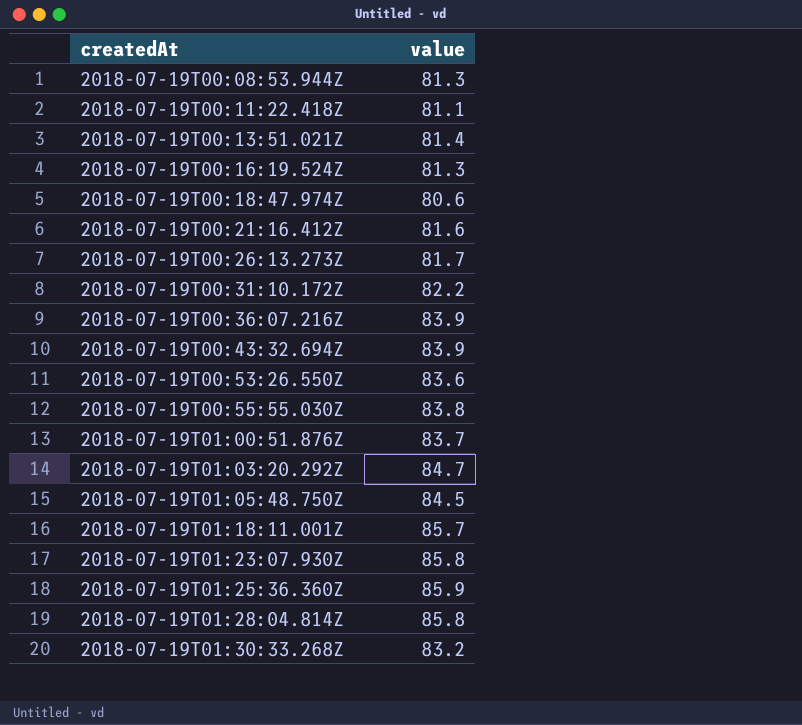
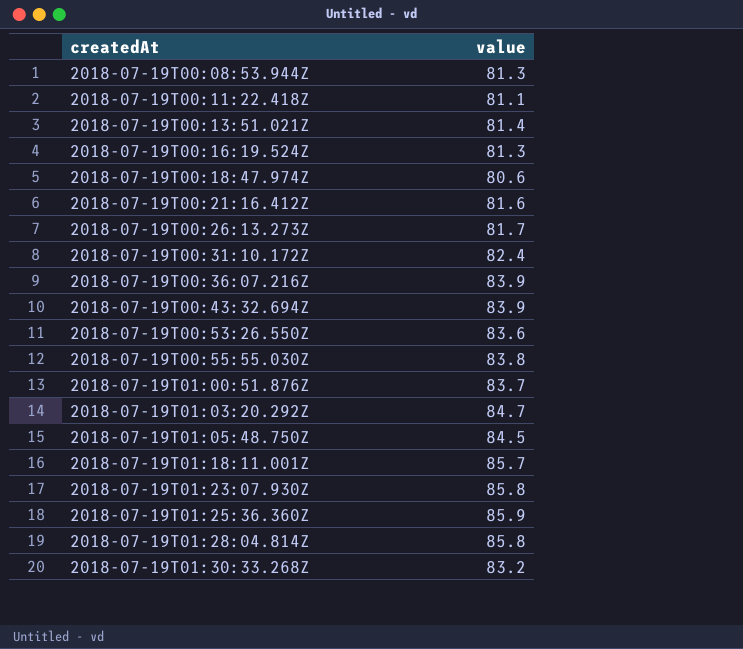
2018-07-19T00:31:10.172Z | value: 82.2 -> 82.4

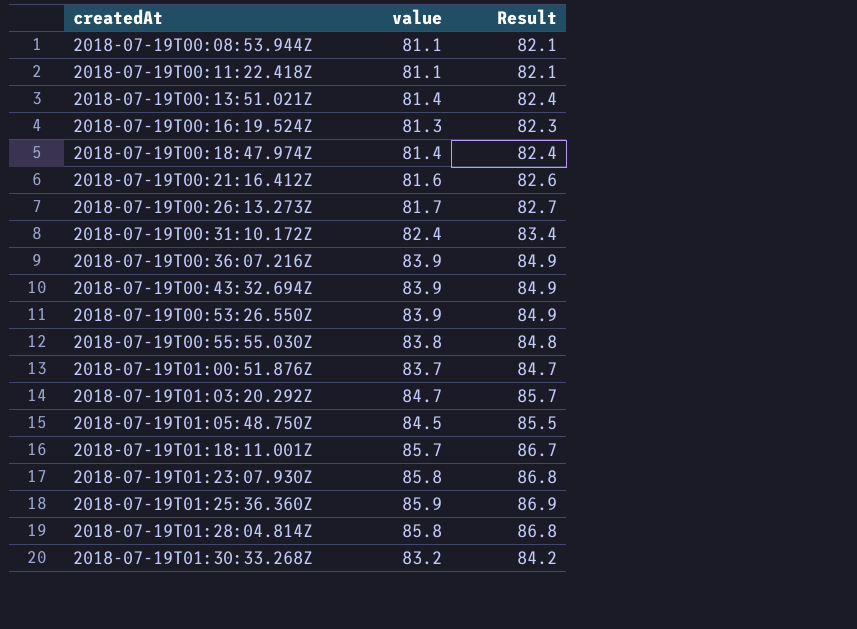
column Result | formula: none -> [value] + 1
2018-07-19T00:08:53.944Z | value: 81.3 -> 81.1
2018-07-19T00:18:47.974Z | value: 80.6 -> 81.4
2018-07-19T00:53:26.550Z | value: 83.6 -> 83.9

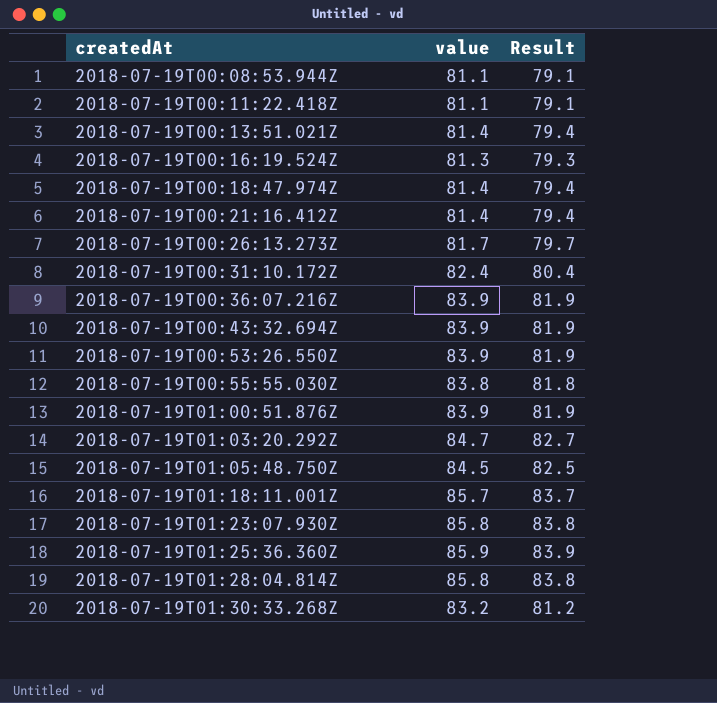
column Result | formula: [value] + 1 -> [value] - 2
2018-07-19T00:21:16.412Z | value: 81.6 -> 81.4
2018-07-19T01:00:51.876Z | value: 83.7 -> 83.9

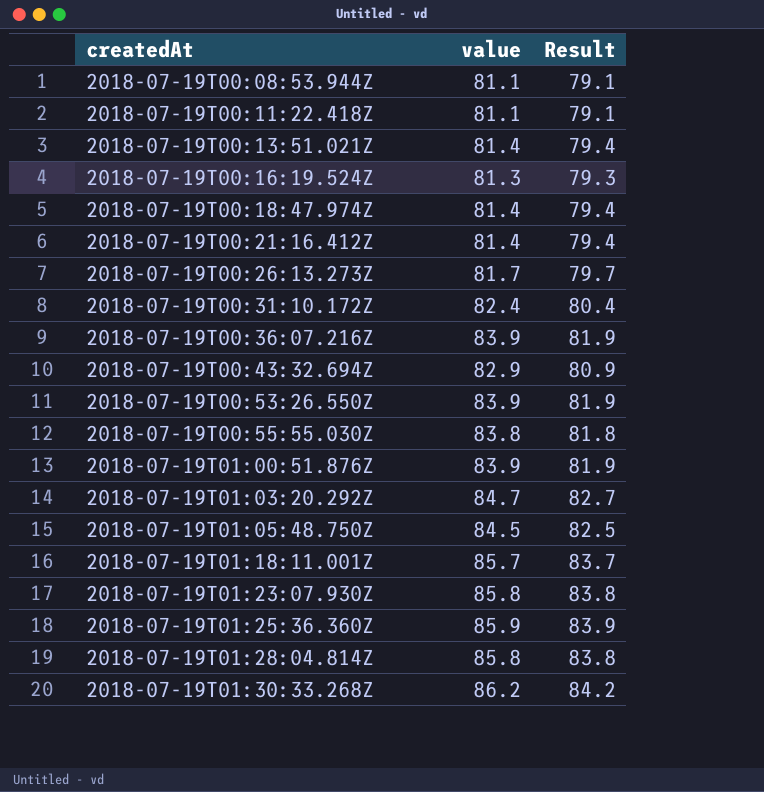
2018-07-19T00:43:32.694Z | value: 83.9 -> 82.9
2018-07-19T00:43:32.694Z | Result: 81.9 -> 80.9
2018-07-19T01:30:33.268Z | value: 83.2 -> 86.2
2018-07-19T01:30:33.268Z | Result: 81.2 -> 84.2

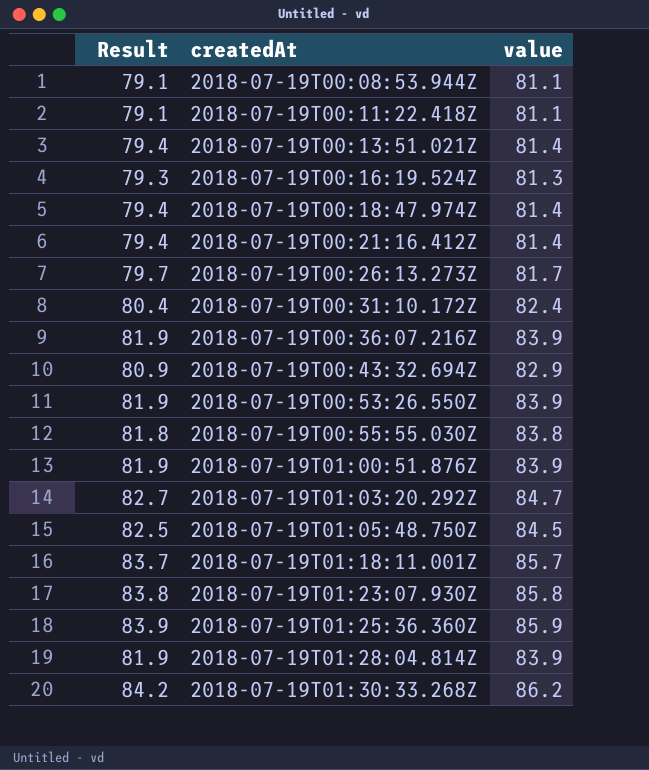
column Result | position: 3 -> 1
2018-07-19T01:28:04.814Z | Result: 83.8 -> 81.9
2018-07-19T01:28:04.814Z | value: 85.8 -> 83.9

